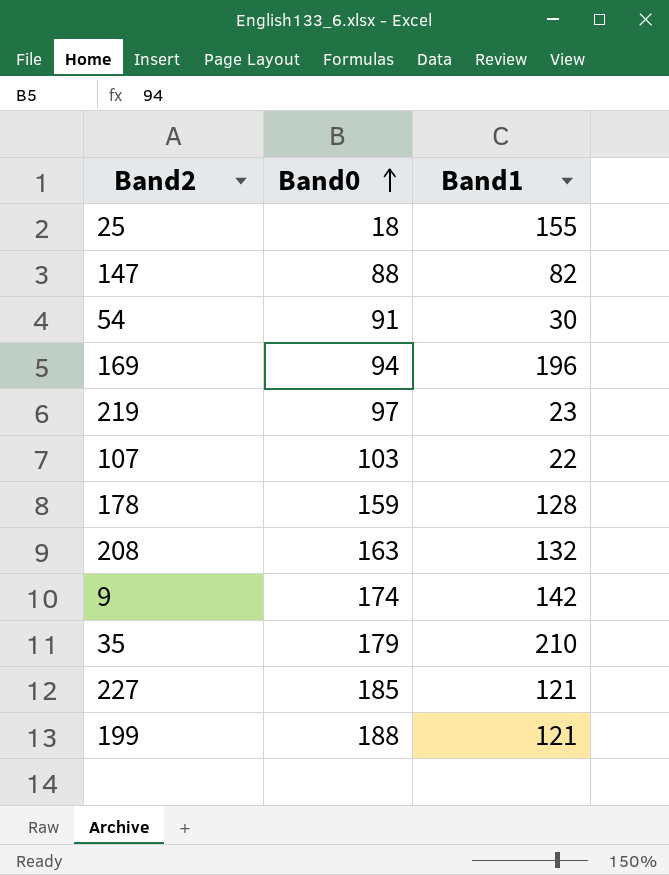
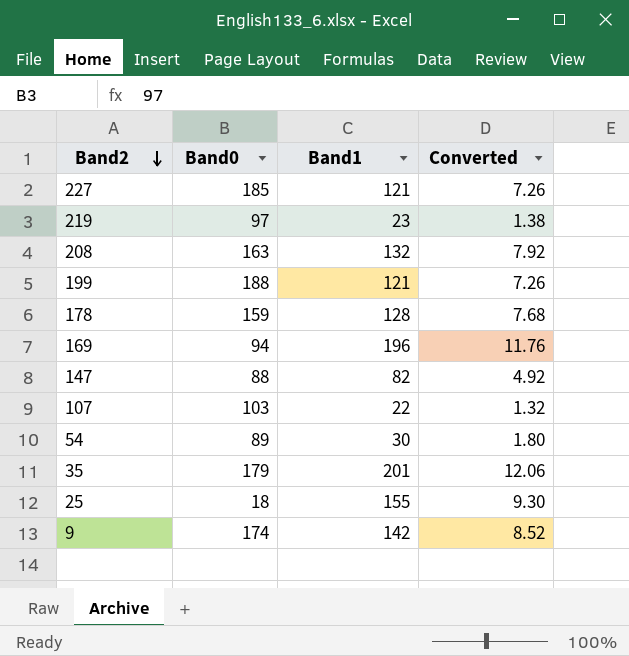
row order: Band0 ascending -> Band2 descending
column Converted | formula: none -> [Band1] * 0.06
54 | Band0: 91 -> 89
35 | Band1: 210 -> 201

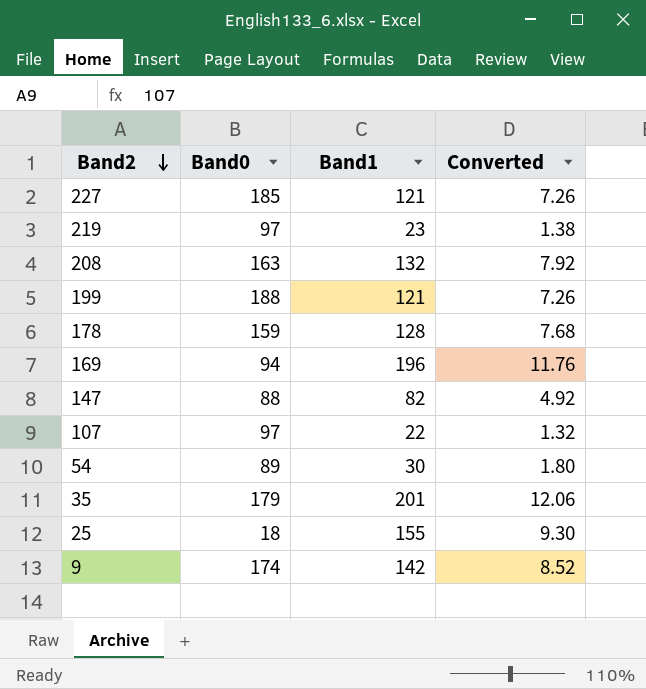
107 | Band0: 103 -> 97

